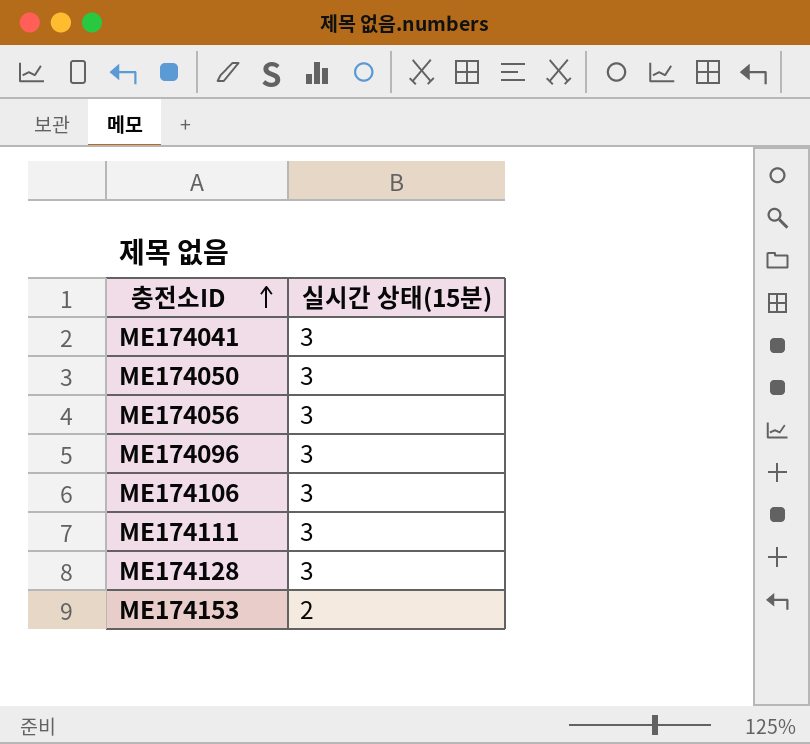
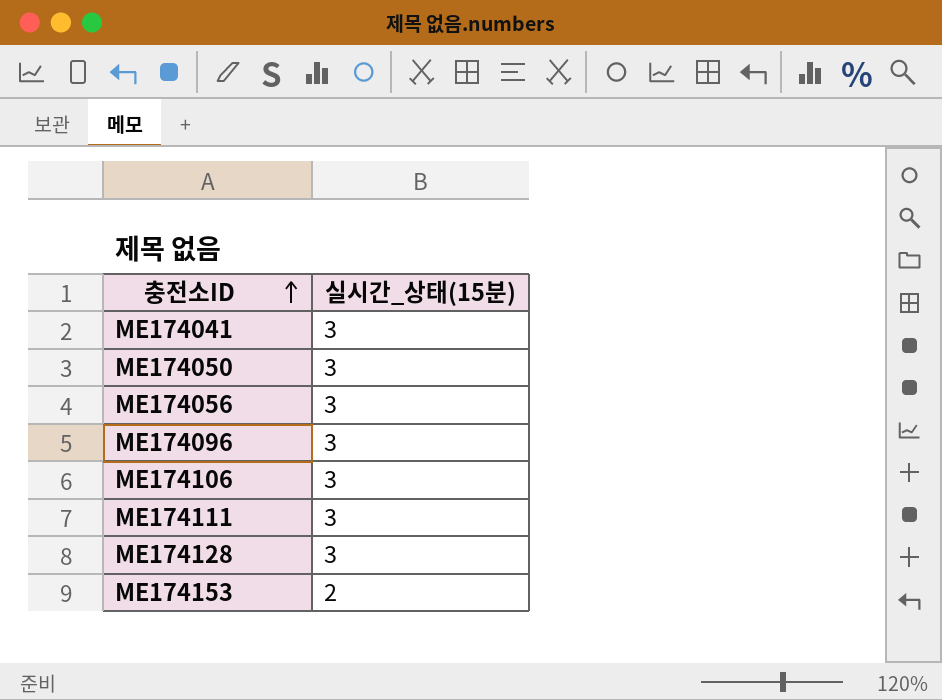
column name: 실시간 상태(15분) -> 실시간_상태(15분)

